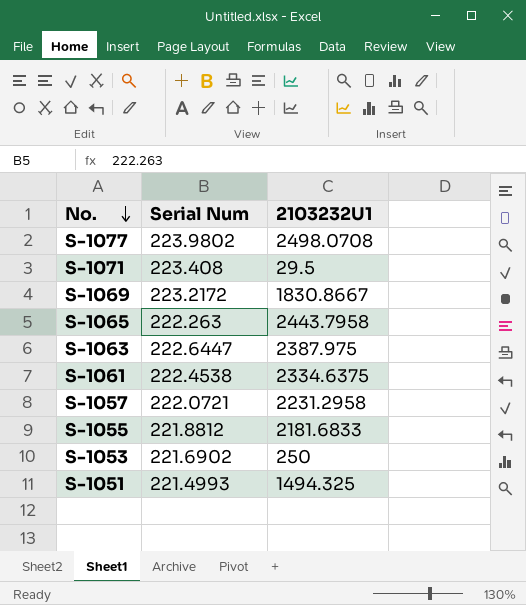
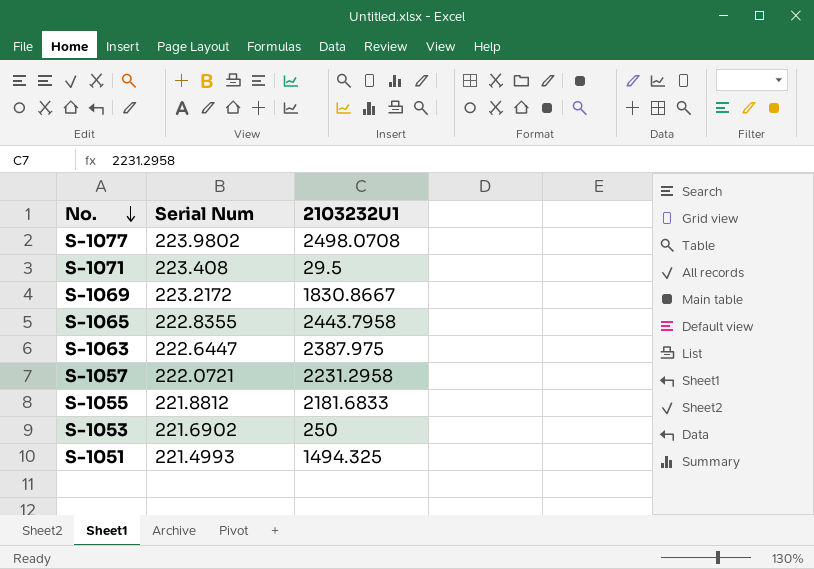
row S-1061: 222.4538 | 2334.6375 -> none
S-1065 | Serial Num: 222.263 -> 222.8355

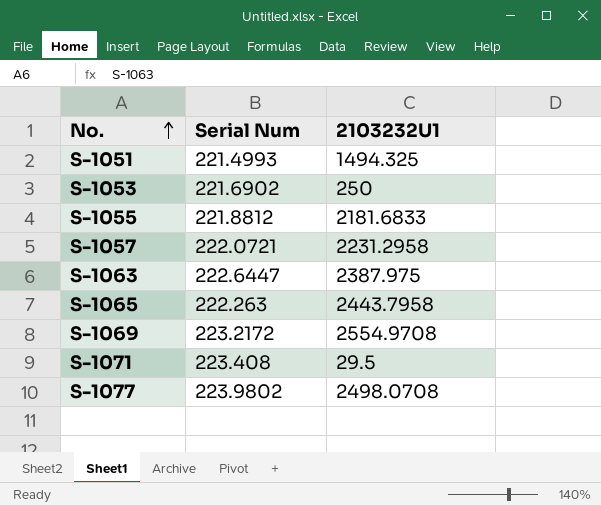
row order: No. descending -> No. ascending
S-1065 | Serial Num: 222.8355 -> 222.263
S-1069 | 2103232U1: 1830.8667 -> 2554.9708

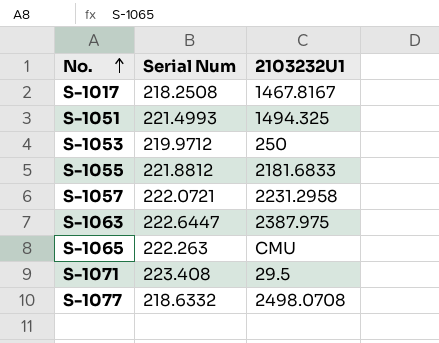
row S-1069: 223.2172 | 2554.9708 -> none
row S-1017: none -> 218.2508 | 1467.8167
S-1053 | Serial Num: 221.6902 -> 219.9712
S-1065 | 2103232U1: 2443.7958 -> CMU
S-1077 | Serial Num: 223.9802 -> 218.6332

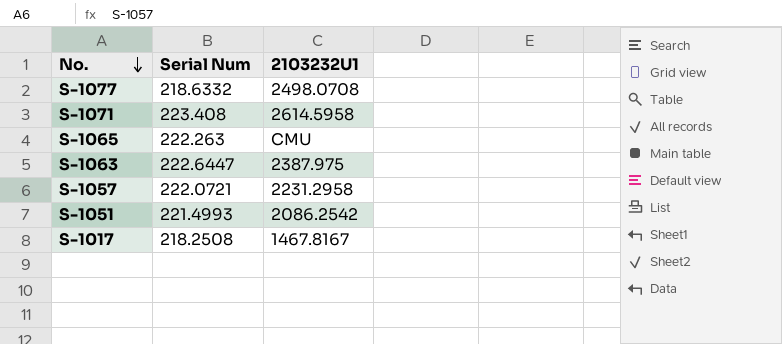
row order: No. ascending -> No. descending
row S-1053: 219.9712 | 250 -> none
row S-1055: 221.8812 | 2181.6833 -> none
S-1071 | 2103232U1: 29.5 -> 2614.5958
S-1051 | 2103232U1: 1494.325 -> 2086.2542

